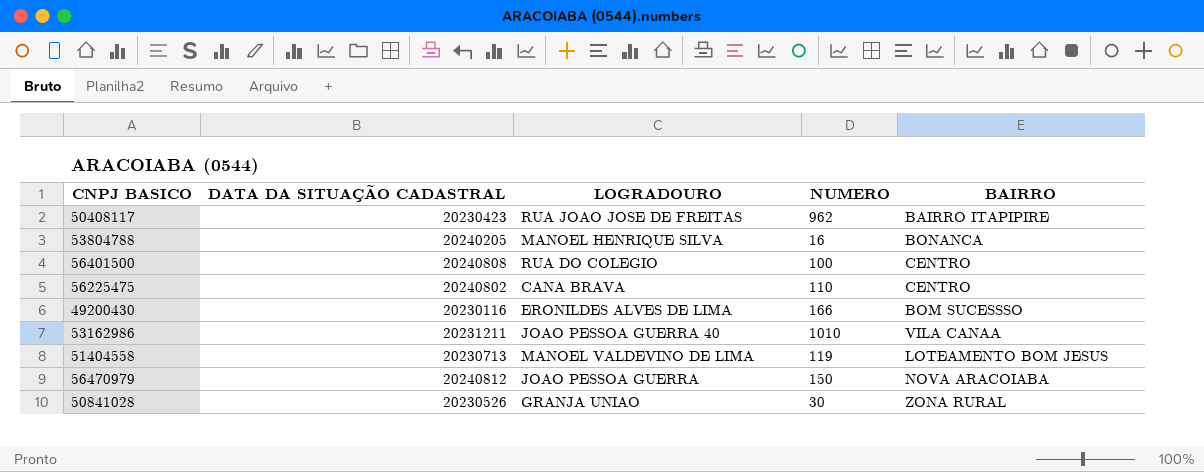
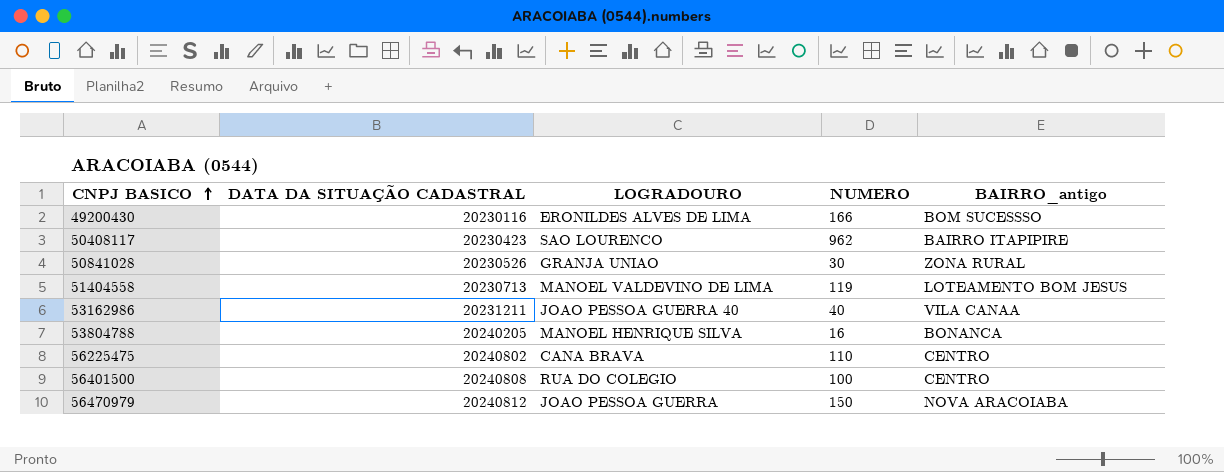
row order: none -> CNPJ BASICO ascending
column name: BAIRRO -> BAIRRO_antigo
50408117 | LOGRADOURO: RUA JOAO JOSE DE FREITAS -> SAO LOURENCO
53162986 | NUMERO: 1010 -> 40

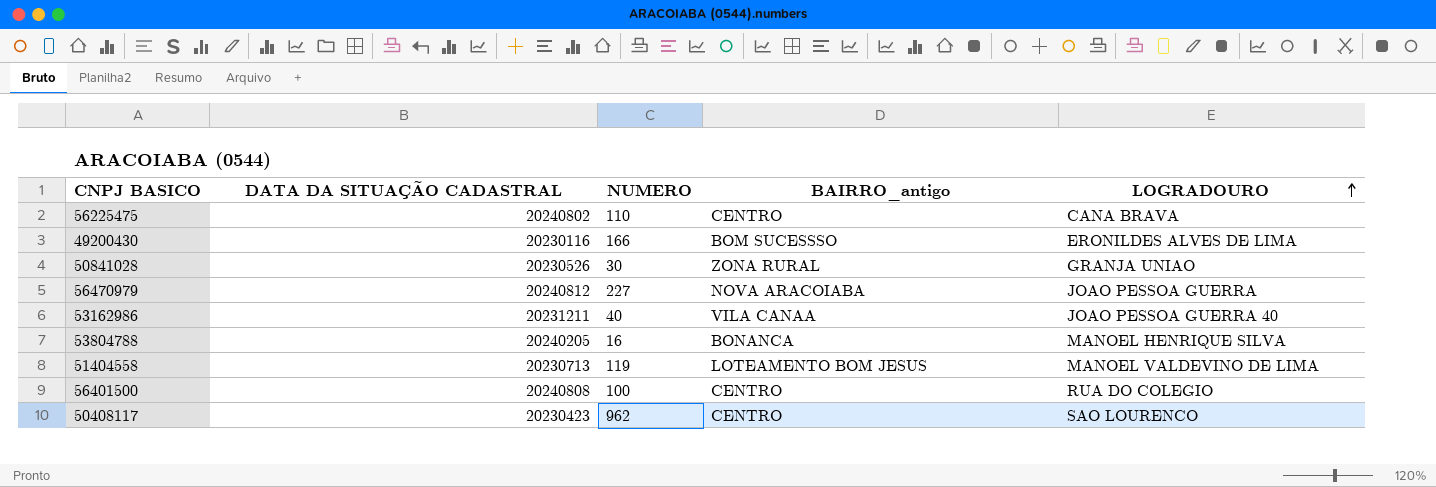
row order: CNPJ BASICO ascending -> LOGRADOURO ascending
column LOGRADOURO | position: 3 -> 5
56470979 | NUMERO: 150 -> 227
50408117 | BAIRRO_antigo: BAIRRO ITAPIPIRE -> CENTRO

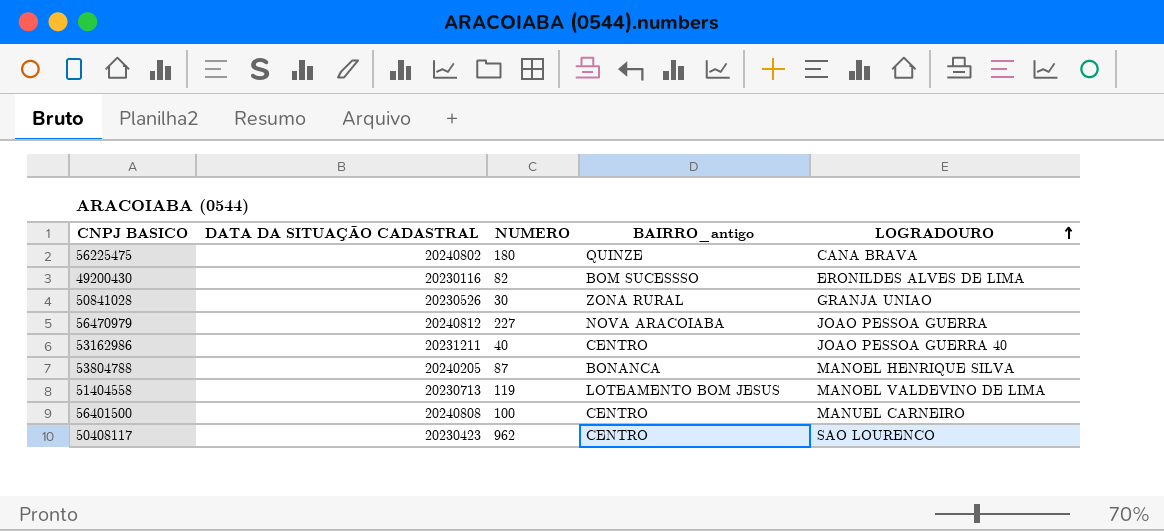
56225475 | NUMERO: 110 -> 180
56225475 | BAIRRO_antigo: CENTRO -> QUINZE
49200430 | NUMERO: 166 -> 82
53162986 | BAIRRO_antigo: VILA CANAA -> CENTRO
53804788 | NUMERO: 16 -> 87
56401500 | LOGRADOURO: RUA DO COLEGIO -> MANUEL CARNEIRO

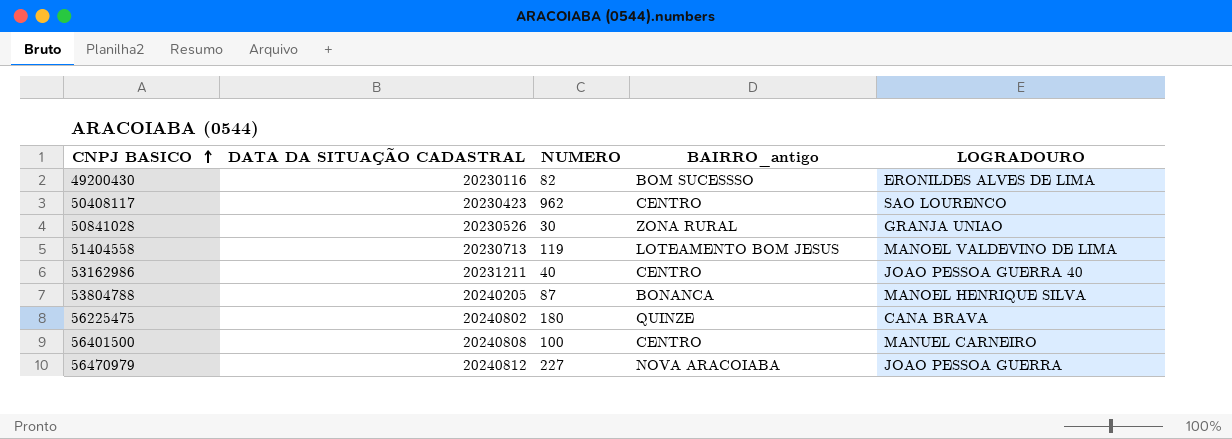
row order: LOGRADOURO ascending -> CNPJ BASICO ascending

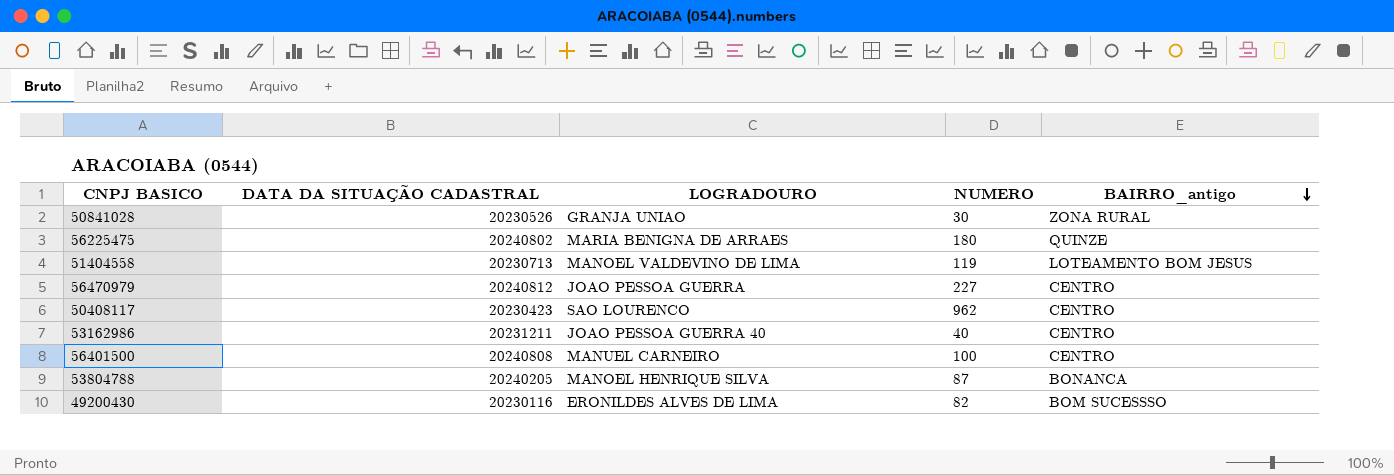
row order: CNPJ BASICO ascending -> BAIRRO_antigo descending
column LOGRADOURO | position: 5 -> 3
56225475 | LOGRADOURO: CANA BRAVA -> MARIA BENIGNA DE ARRAES
56470979 | BAIRRO_antigo: NOVA ARACOIABA -> CENTRO

